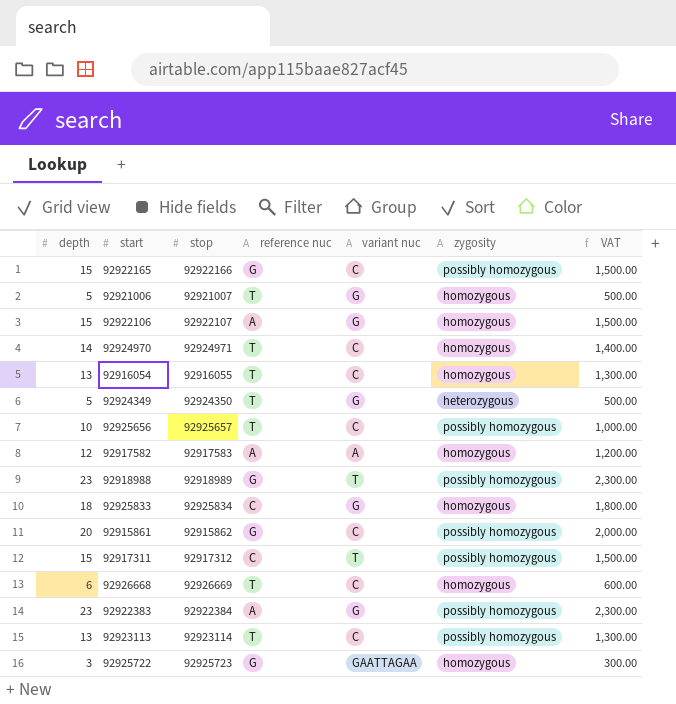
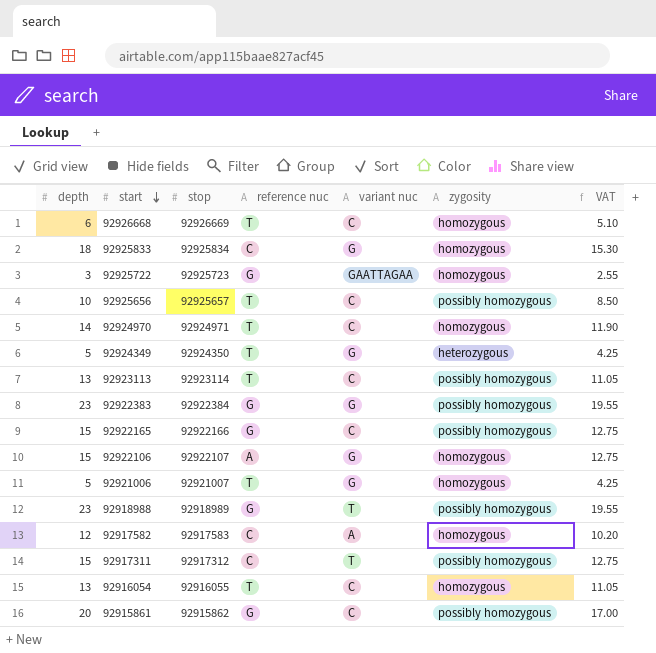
row order: none -> start descending
column VAT | formula: [depth] * 100 -> [depth] * 0.85
92922383 | reference nuc: A -> G
92917582 | reference nuc: A -> C

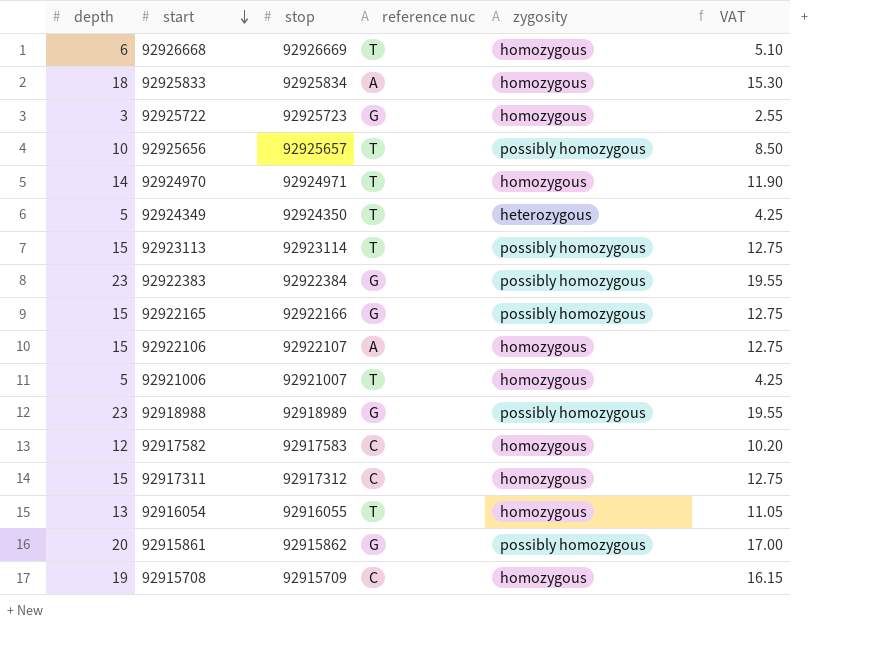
column variant nuc | position: 5 -> none
92925833 | reference nuc: C -> A
92923113 | depth: 13 -> 15
92923113 | VAT: 11.05 -> 12.75
92917311 | zygosity: possibly homozygous -> homozygous
row 92915708: none -> 19 | 92915709 | C | homozygous | 16.15

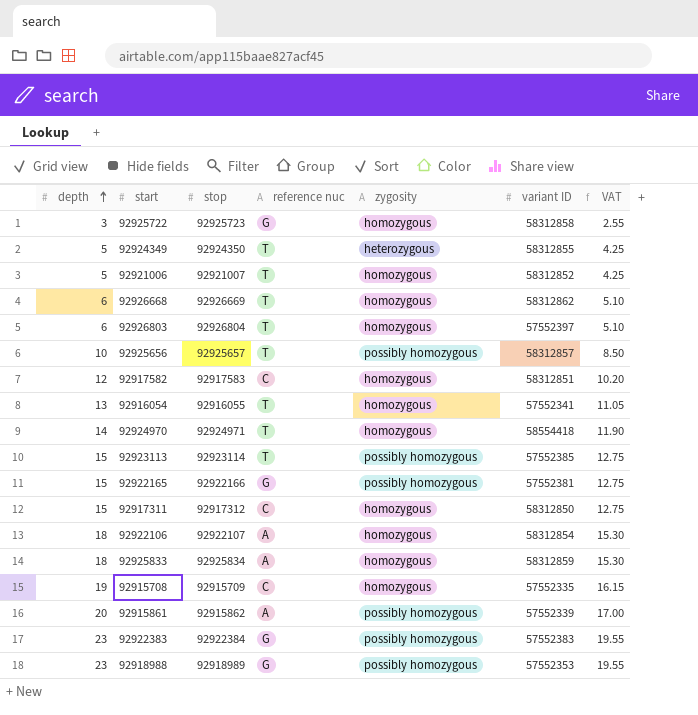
row order: start descending -> depth ascending
column variant ID | position: none -> 6
row 92926803: none -> 6 | 92926804 | T | homozygous | 57552397 | 5.10
92922106 | depth: 15 -> 18
92922106 | VAT: 12.75 -> 15.30
92915861 | reference nuc: G -> A

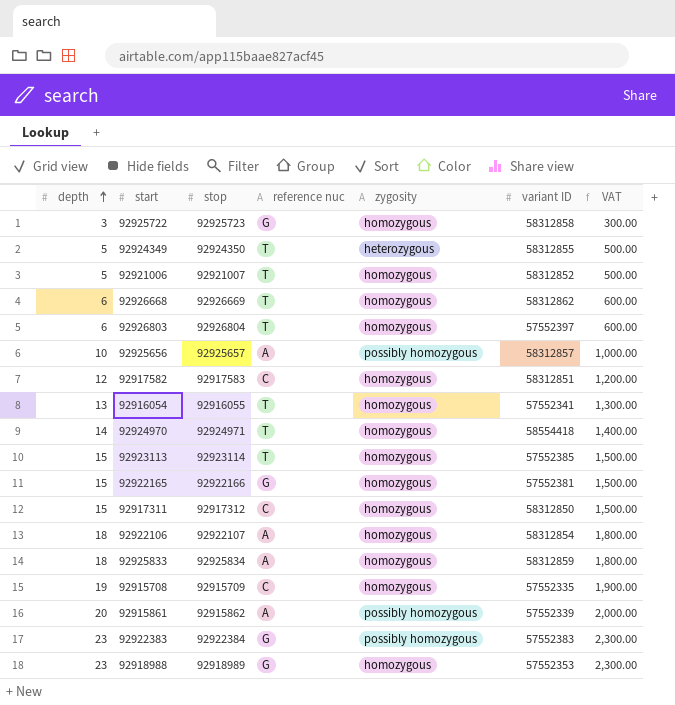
column VAT | formula: [depth] * 0.85 -> [depth] * 100
92925656 | reference nuc: T -> A
92923113 | zygosity: possibly homozygous -> homozygous
92922165 | zygosity: possibly homozygous -> homozygous
92918988 | zygosity: possibly homozygous -> homozygous

